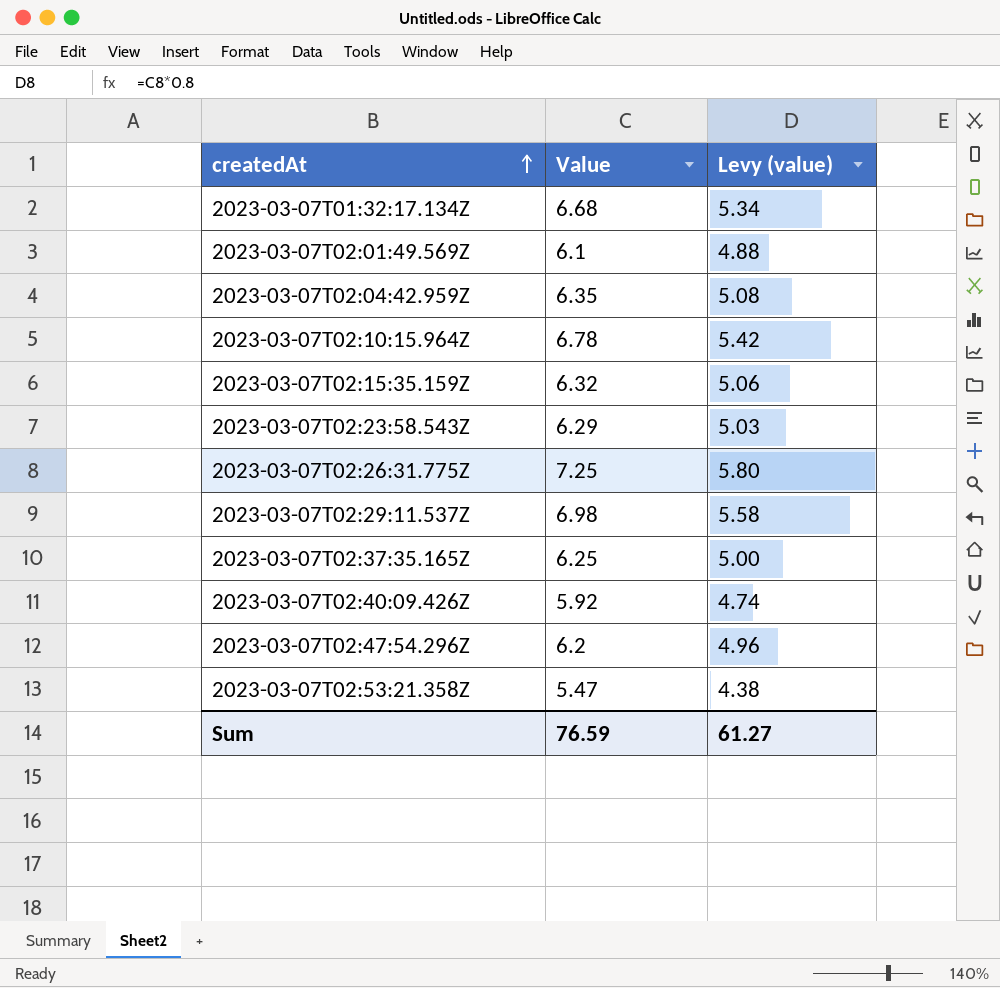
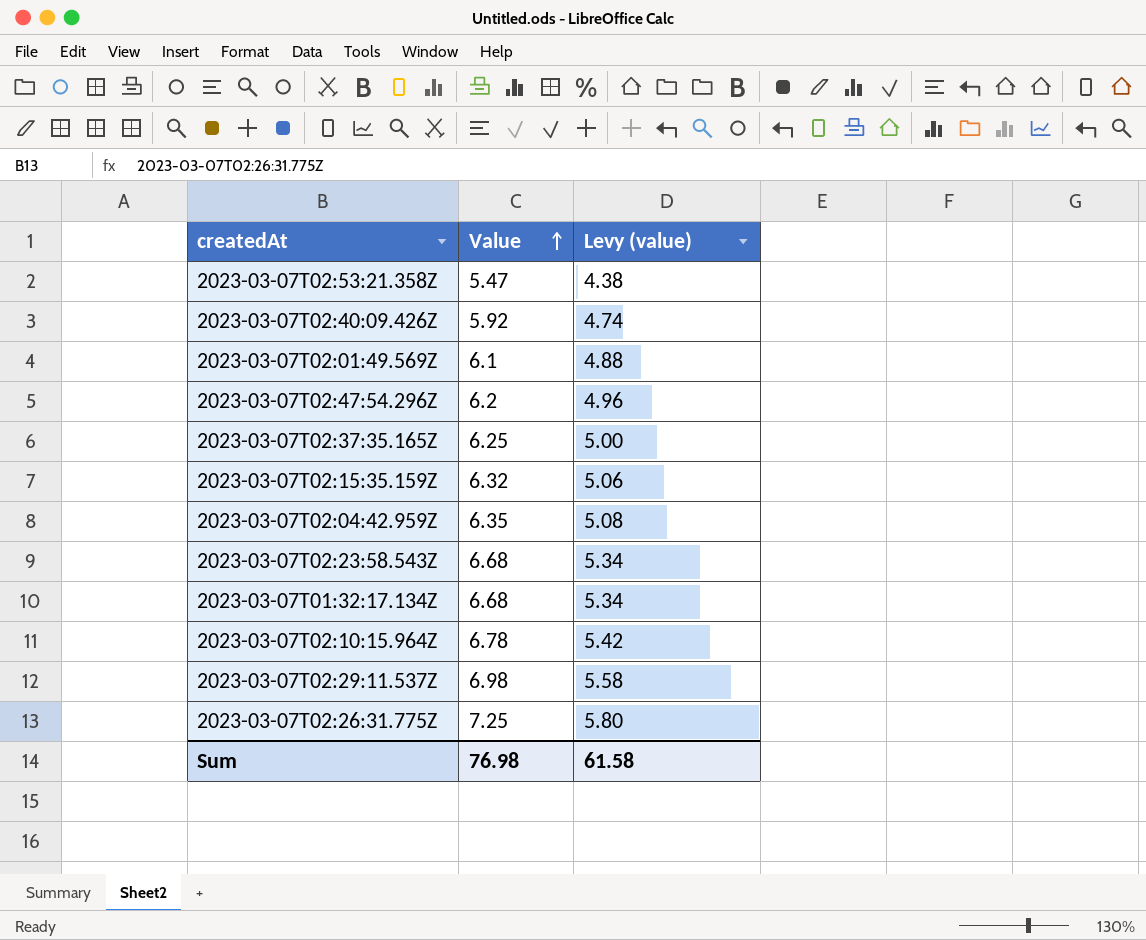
row order: createdAt ascending -> Value ascending
2023-03-07T02:23:58.543Z | Value: 6.29 -> 6.68
2023-03-07T02:23:58.543Z | Levy (value): 5.03 -> 5.34
Sum | Value: 76.59 -> 76.98
Sum | Levy (value): 61.27 -> 61.58

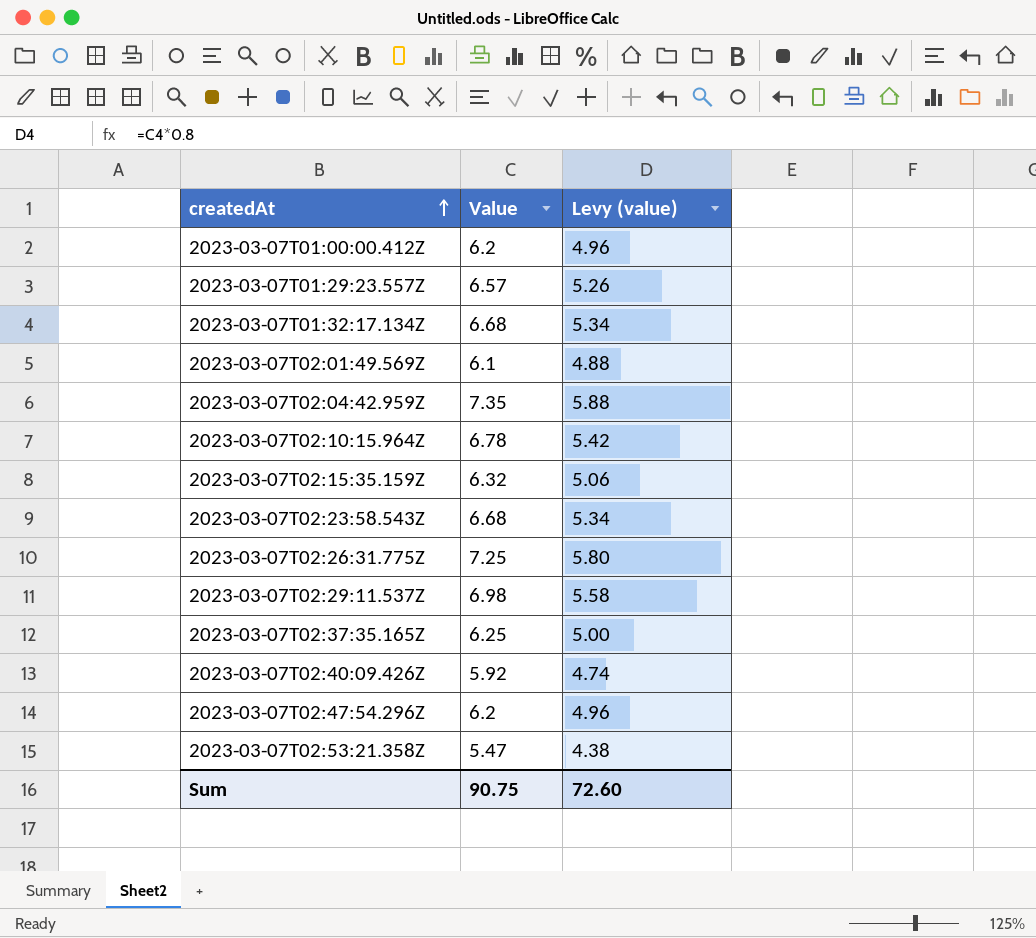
row order: Value ascending -> createdAt ascending
row 2023-03-07T01:00:00.412Z: none -> 6.2 | 4.96
row 2023-03-07T01:29:23.557Z: none -> 6.57 | 5.26
2023-03-07T02:04:42.959Z | Value: 6.35 -> 7.35
2023-03-07T02:04:42.959Z | Levy (value): 5.08 -> 5.88
Sum | Value: 76.98 -> 90.75
Sum | Levy (value): 61.58 -> 72.60

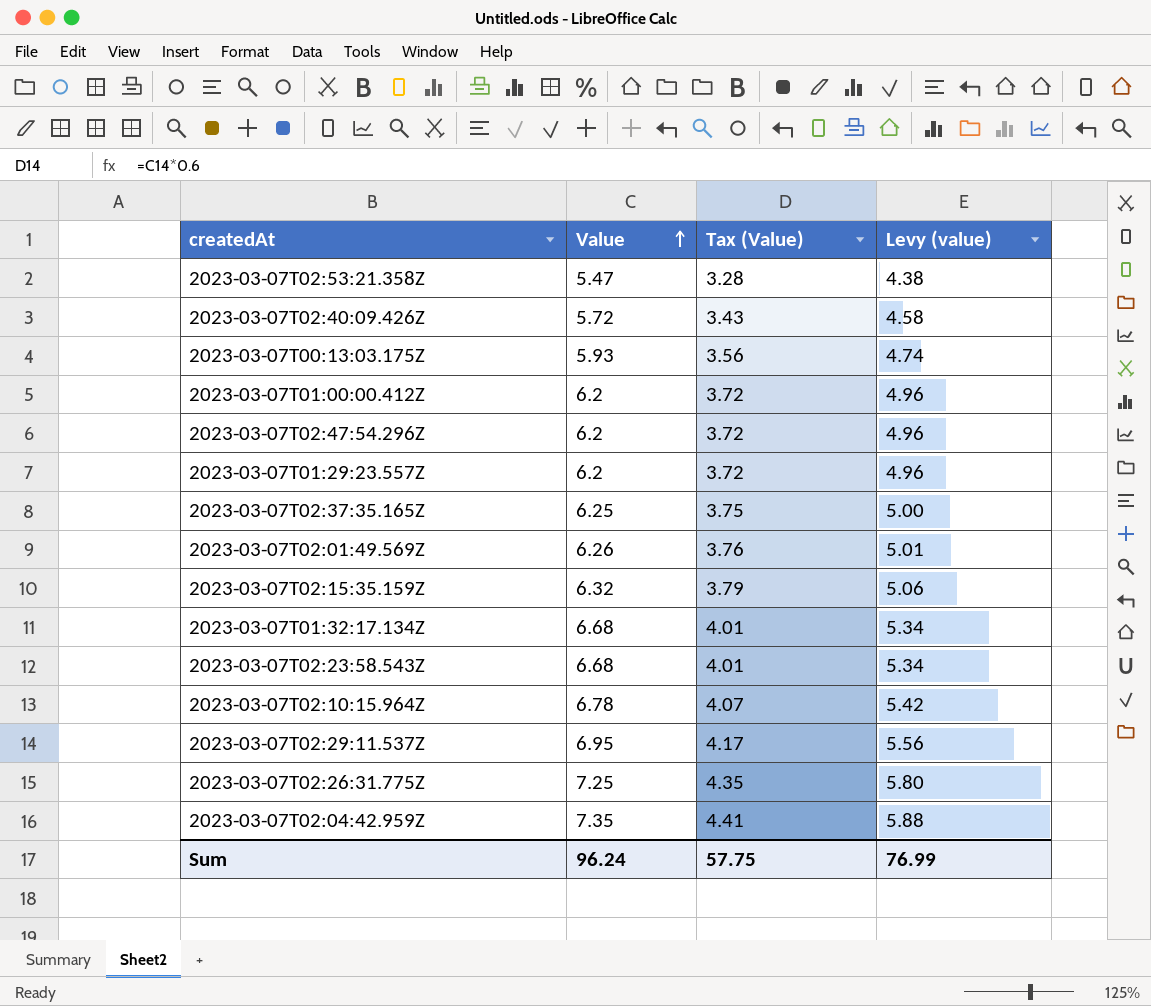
row order: createdAt ascending -> Value ascending
column Tax (Value) | formula: none -> [Value] * 0.6
2023-03-07T02:40:09.426Z | Value: 5.92 -> 5.72
2023-03-07T02:40:09.426Z | Levy (value): 4.74 -> 4.58
row 2023-03-07T00:13:03.175Z: none -> 5.93 | 3.56 | 4.74
2023-03-07T01:29:23.557Z | Value: 6.57 -> 6.2
2023-03-07T01:29:23.557Z | Levy (value): 5.26 -> 4.96
2023-03-07T02:01:49.569Z | Value: 6.1 -> 6.26
2023-03-07T02:01:49.569Z | Levy (value): 4.88 -> 5.01
2023-03-07T02:29:11.537Z | Value: 6.98 -> 6.95
2023-03-07T02:29:11.537Z | Levy (value): 5.58 -> 5.56
Sum | Value: 90.75 -> 96.24
Sum | Levy (value): 72.60 -> 76.99

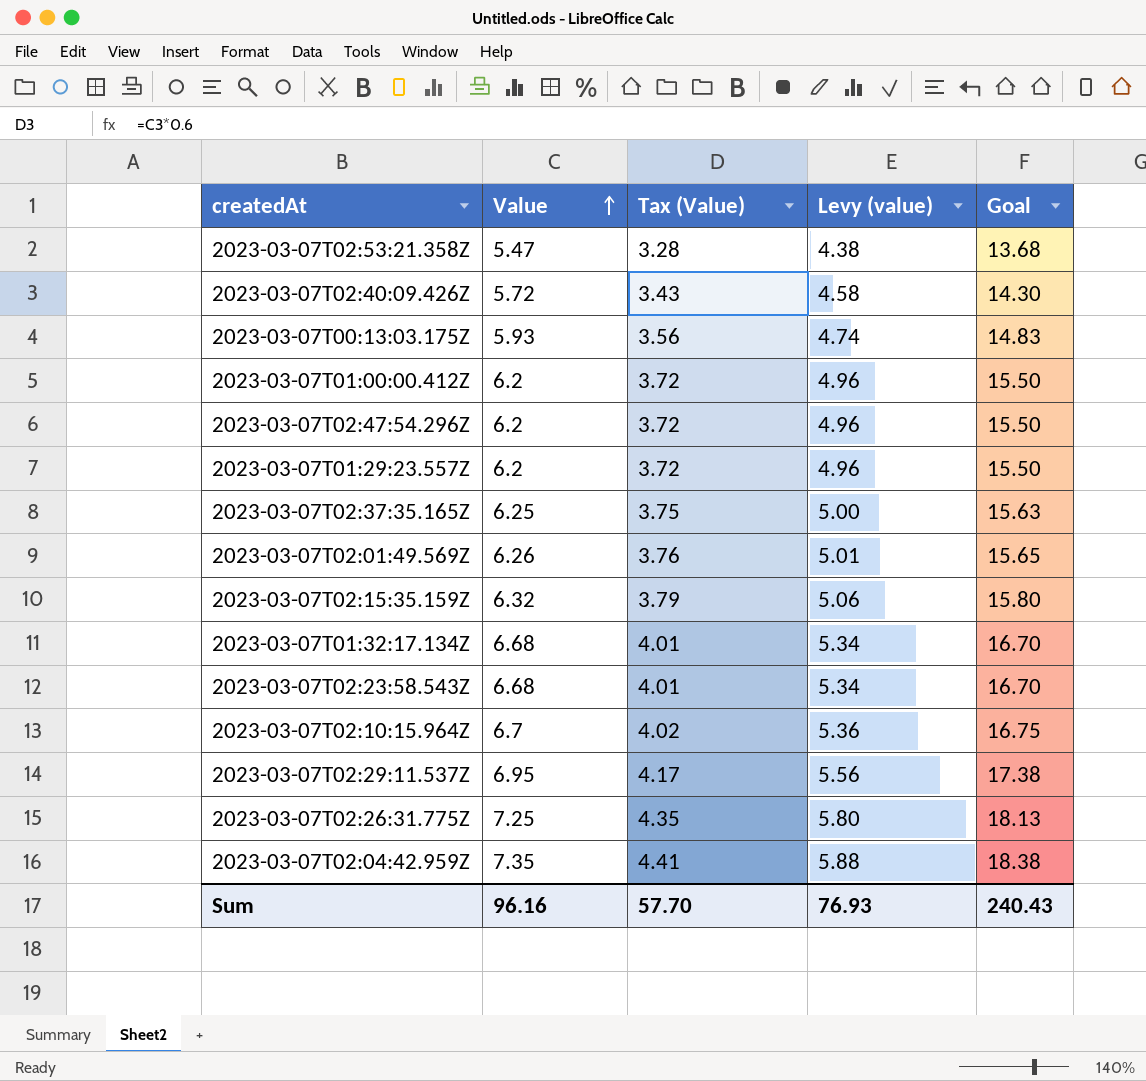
column Goal | formula: none -> [Value] * 2.5
2023-03-07T02:10:15.964Z | Value: 6.78 -> 6.7
2023-03-07T02:10:15.964Z | Tax (Value): 4.07 -> 4.02
2023-03-07T02:10:15.964Z | Levy (value): 5.42 -> 5.36
Sum | Value: 96.24 -> 96.16
Sum | Tax (Value): 57.75 -> 57.70
Sum | Levy (value): 76.99 -> 76.93

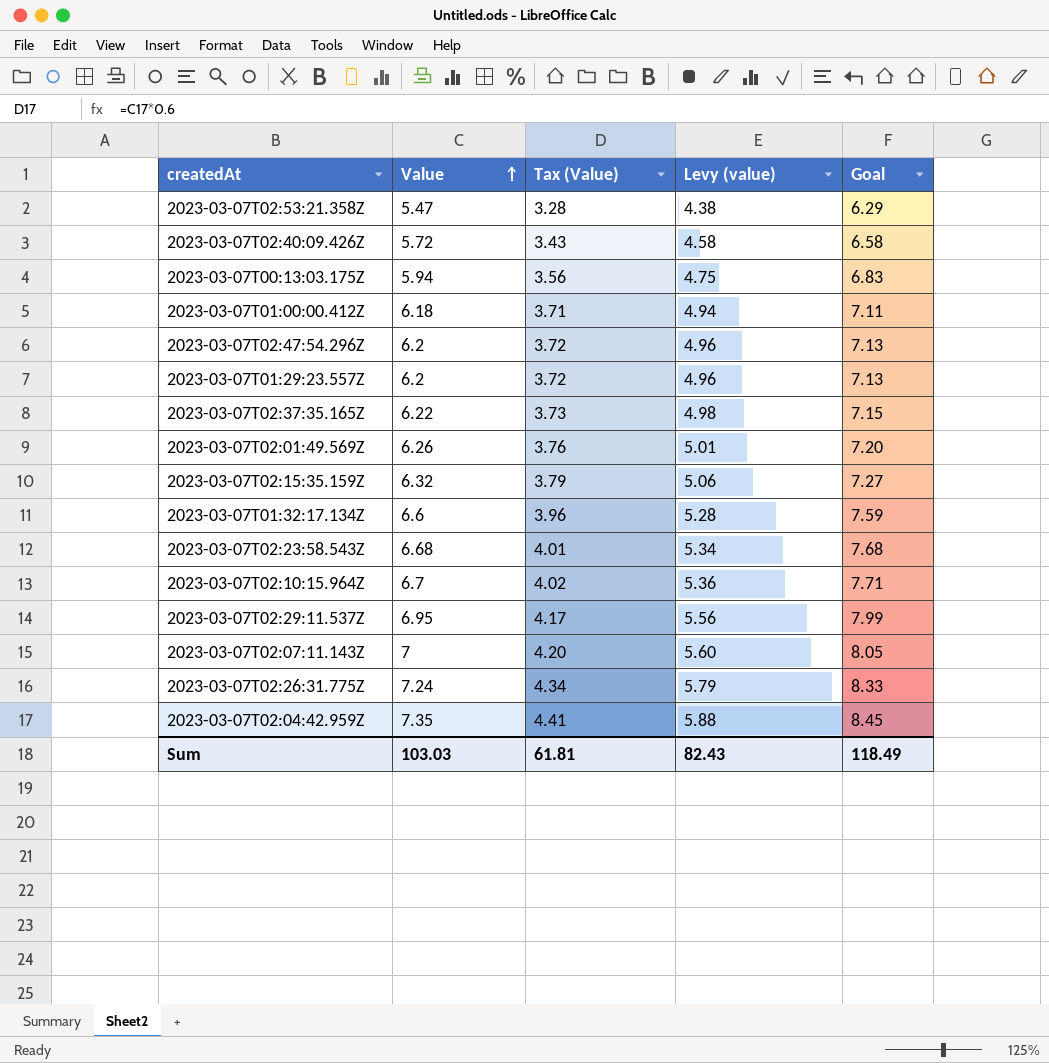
column Goal | formula: [Value] * 2.5 -> [Value] * 1.15
2023-03-07T00:13:03.175Z | Value: 5.93 -> 5.94
2023-03-07T00:13:03.175Z | Levy (value): 4.74 -> 4.75
2023-03-07T01:00:00.412Z | Value: 6.2 -> 6.18
2023-03-07T01:00:00.412Z | Tax (Value): 3.72 -> 3.71
2023-03-07T01:00:00.412Z | Levy (value): 4.96 -> 4.94
2023-03-07T02:37:35.165Z | Value: 6.25 -> 6.22
2023-03-07T02:37:35.165Z | Tax (Value): 3.75 -> 3.73
2023-03-07T02:37:35.165Z | Levy (value): 5.00 -> 4.98
2023-03-07T01:32:17.134Z | Value: 6.68 -> 6.6
2023-03-07T01:32:17.134Z | Tax (Value): 4.01 -> 3.96
2023-03-07T01:32:17.134Z | Levy (value): 5.34 -> 5.28
row 2023-03-07T02:07:11.143Z: none -> 7 | 4.20 | 5.60 | 8.05
2023-03-07T02:26:31.775Z | Value: 7.25 -> 7.24
2023-03-07T02:26:31.775Z | Tax (Value): 4.35 -> 4.34
2023-03-07T02:26:31.775Z | Levy (value): 5.80 -> 5.79
Sum | Value: 96.16 -> 103.03
Sum | Tax (Value): 57.70 -> 61.81
Sum | Levy (value): 76.93 -> 82.43
Sum | Goal: 240.43 -> 118.49

